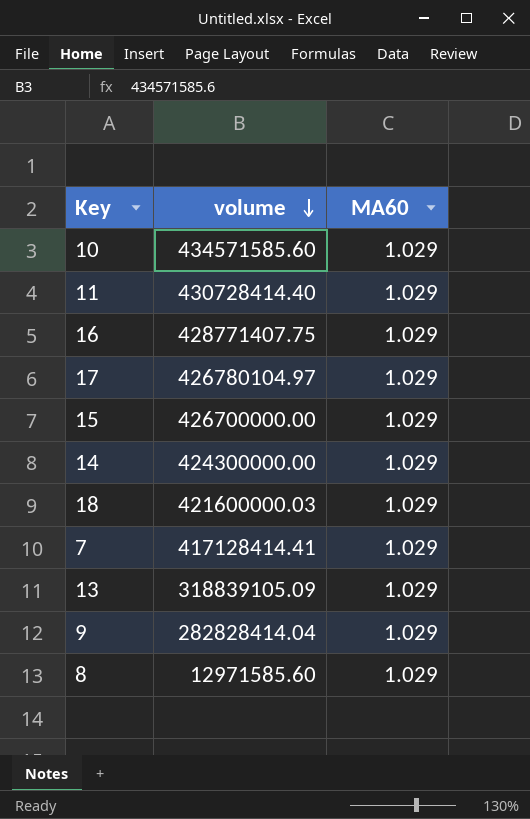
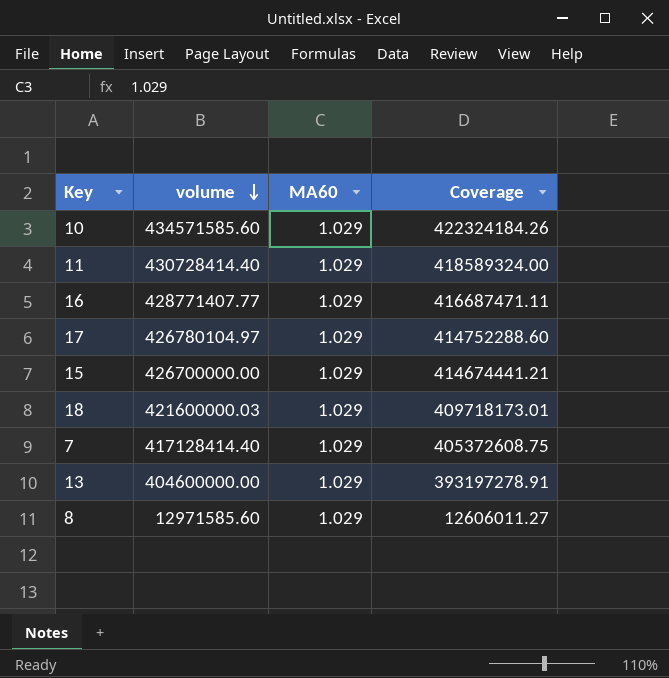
column Coverage | formula: none -> [volume] / [MA60]
row 14: 424300000.00 | 1.029 -> none
row 9: 282828414.04 | 1.029 -> none
16 | volume: 428771407.75 -> 428771407.77
7 | volume: 417128414.41 -> 417128414.40
13 | volume: 318839105.09 -> 404600000.00

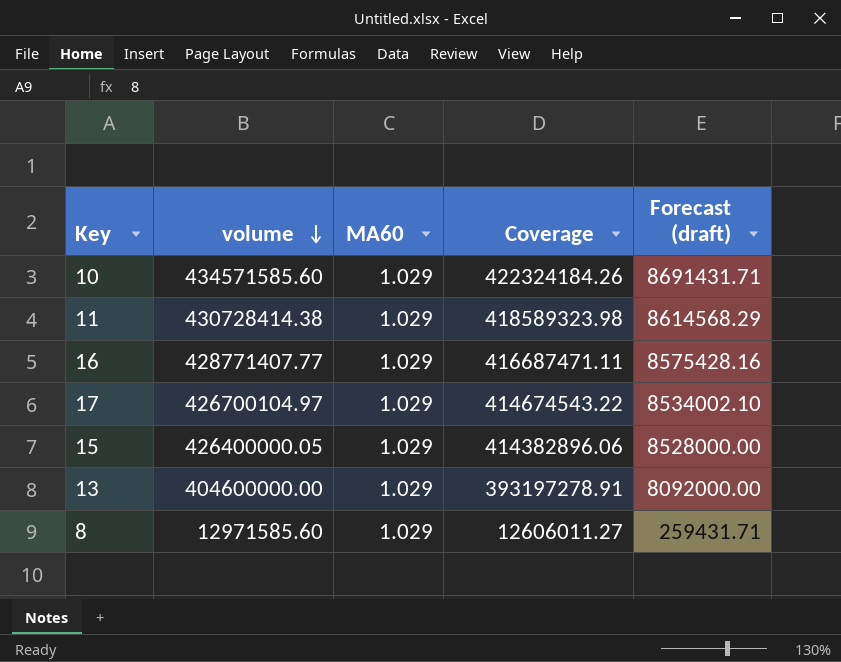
column Forecast (draft) | formula: none -> [volume] * 0.02
row 18: 421600000.03 | 1.029 | 409718173.01 -> none
row 7: 417128414.40 | 1.029 | 405372608.75 -> none
11 | volume: 430728414.40 -> 430728414.38
11 | Coverage: 418589324.00 -> 418589323.98
17 | volume: 426780104.97 -> 426700104.97
17 | Coverage: 414752288.60 -> 414674543.22
15 | volume: 426700000.00 -> 426400000.05
15 | Coverage: 414674441.21 -> 414382896.06

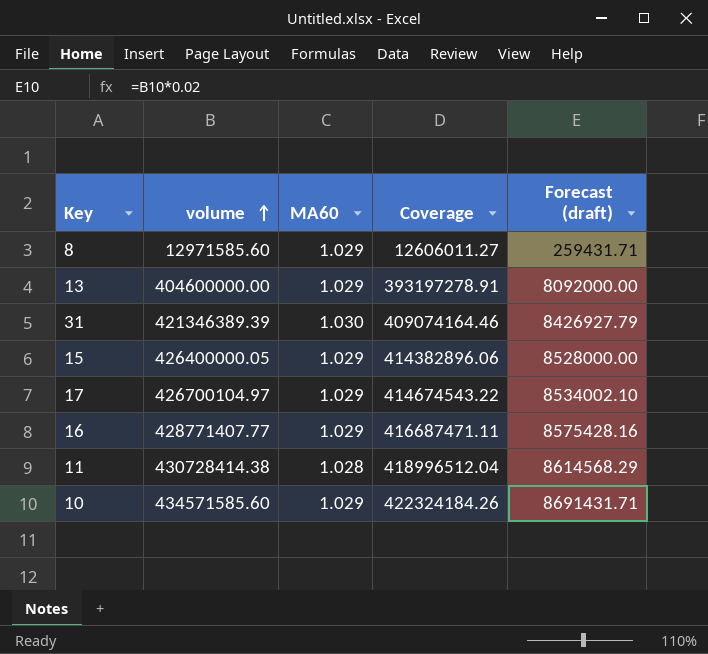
row order: volume descending -> volume ascending
row 31: none -> 421346389.39 | 1.030 | 409074164.46 | 8426927.79
11 | MA60: 1.029 -> 1.028
11 | Coverage: 418589323.98 -> 418996512.04

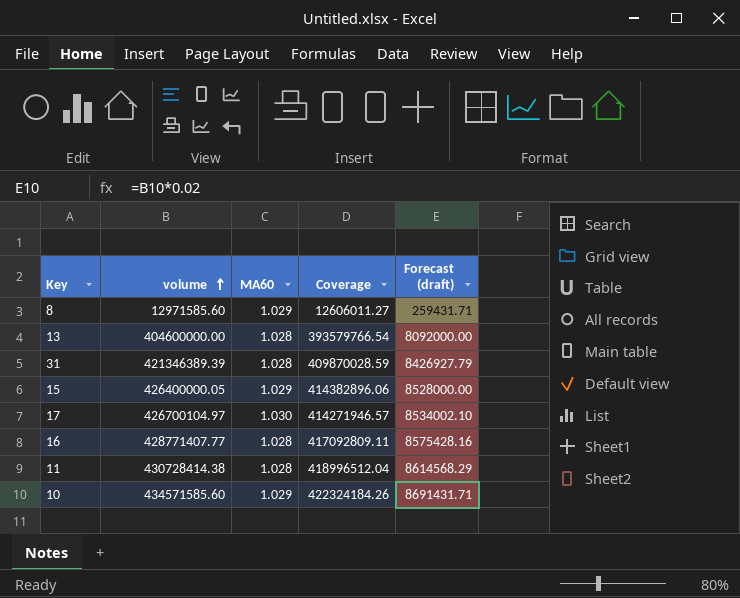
13 | MA60: 1.029 -> 1.028
13 | Coverage: 393197278.91 -> 393579766.54
31 | MA60: 1.030 -> 1.028
31 | Coverage: 409074164.46 -> 409870028.59
17 | MA60: 1.029 -> 1.030
17 | Coverage: 414674543.22 -> 414271946.57
16 | MA60: 1.029 -> 1.028
16 | Coverage: 416687471.11 -> 417092809.11

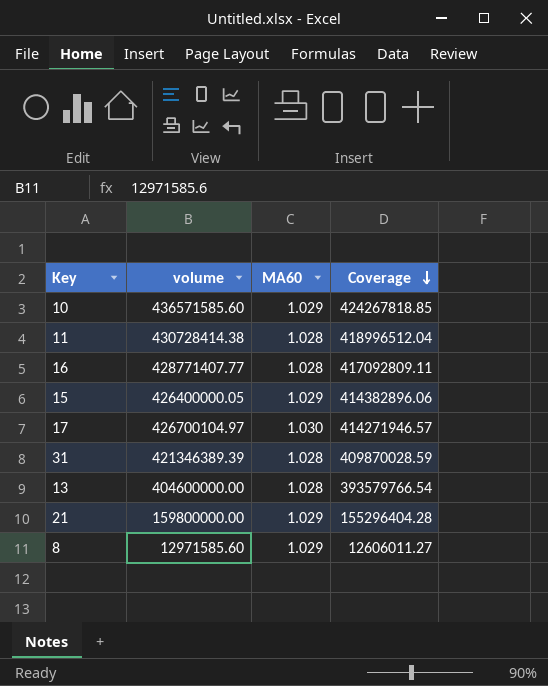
row order: volume ascending -> Coverage descending
column Forecast (draft) | formula: [volume] * 0.02 -> none
10 | volume: 434571585.60 -> 436571585.60
10 | Coverage: 422324184.26 -> 424267818.85
row 21: none -> 159800000.00 | 1.029 | 155296404.28

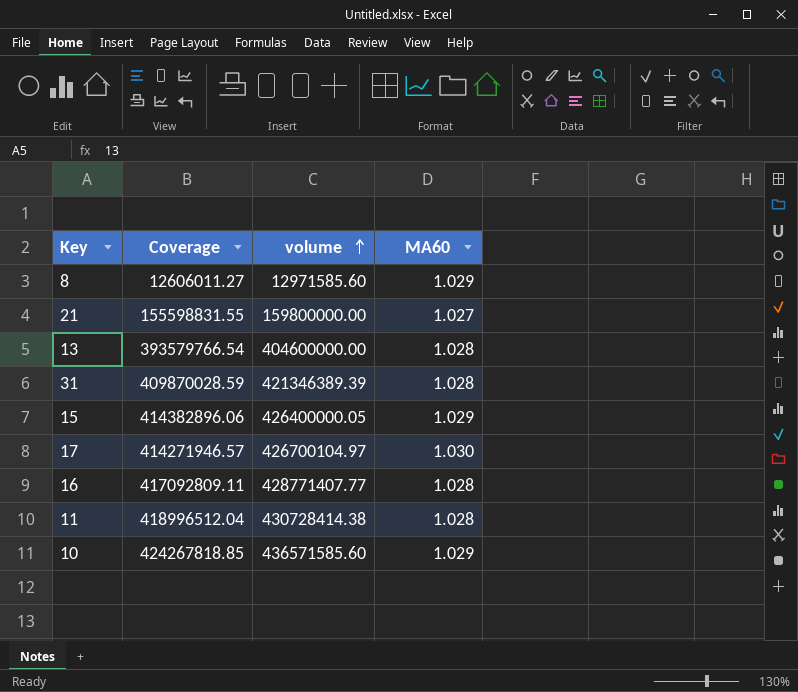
row order: Coverage descending -> volume ascending
column Coverage | position: 4 -> 2
21 | Coverage: 155296404.28 -> 155598831.55
21 | MA60: 1.029 -> 1.027

